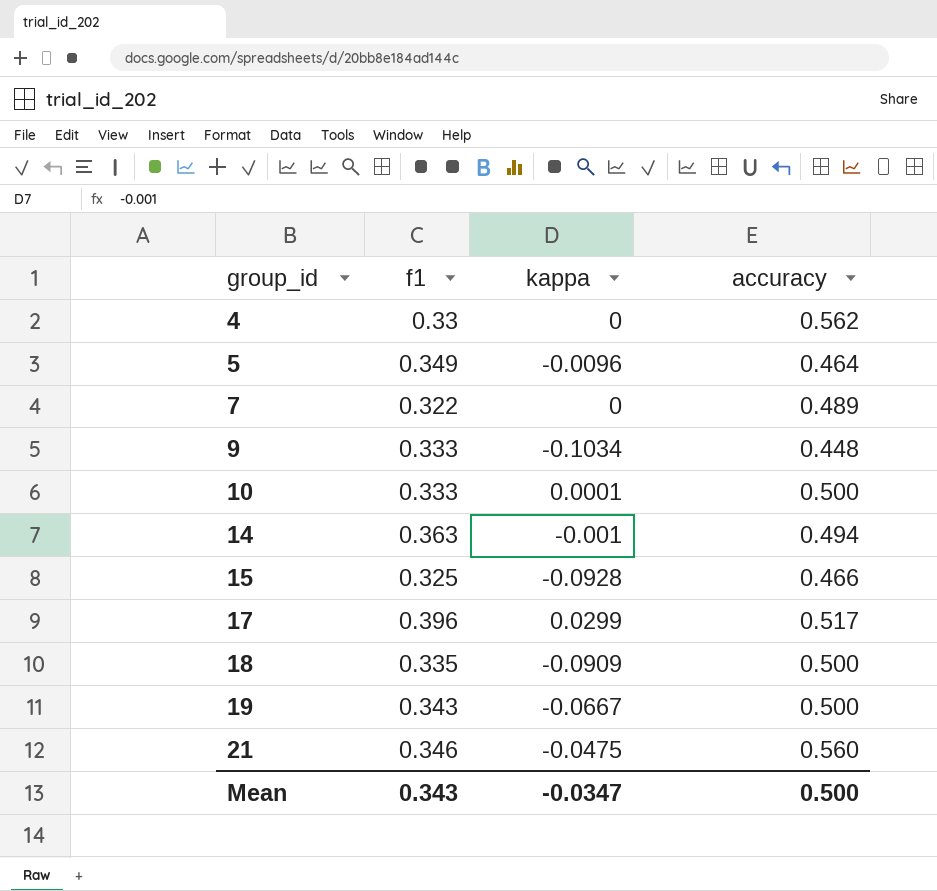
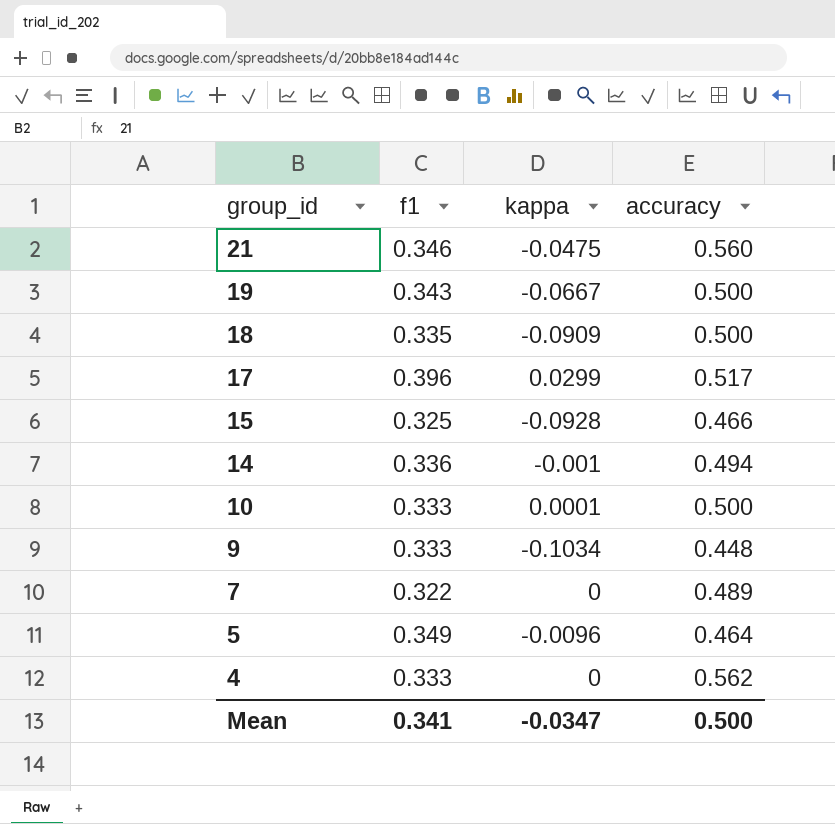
row order: group_id ascending -> group_id descending
14 | f1: 0.363 -> 0.336
4 | f1: 0.33 -> 0.333
Mean | f1: 0.343 -> 0.341

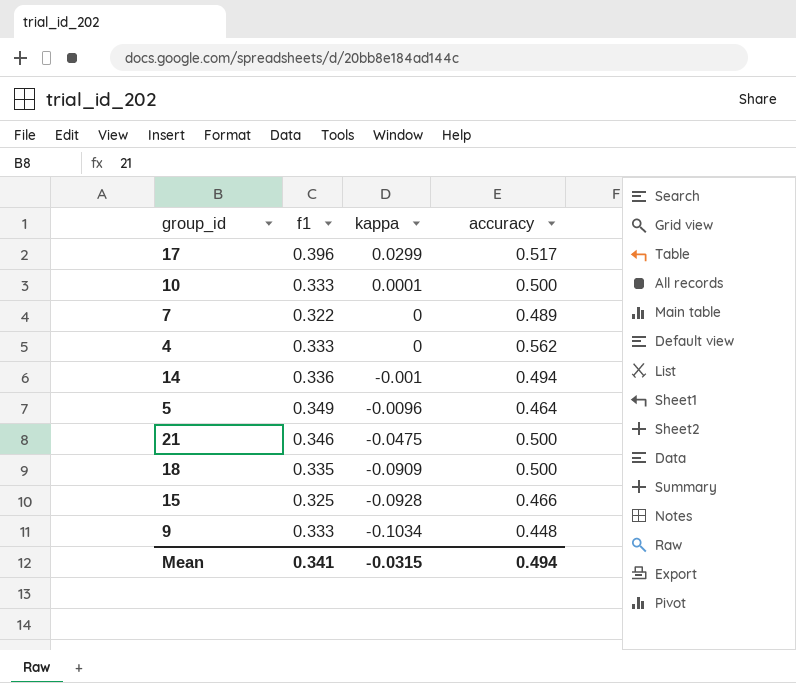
row order: group_id descending -> kappa descending
row 19: 0.343 | -0.0667 | 0.500 -> none
21 | accuracy: 0.560 -> 0.500
Mean | kappa: -0.0347 -> -0.0315
Mean | accuracy: 0.500 -> 0.494

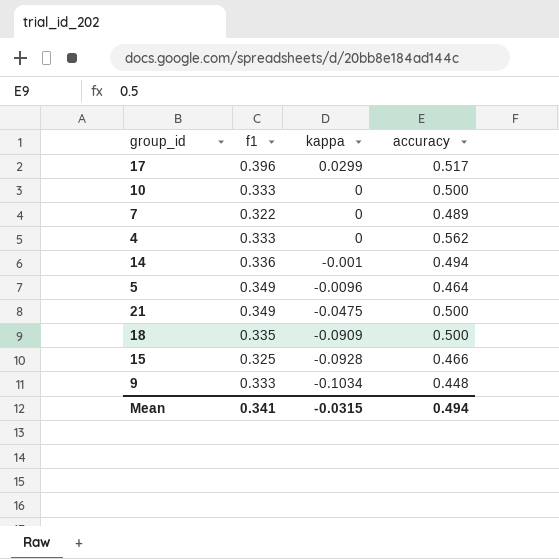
10 | kappa: 0.0001 -> 0
21 | f1: 0.346 -> 0.349

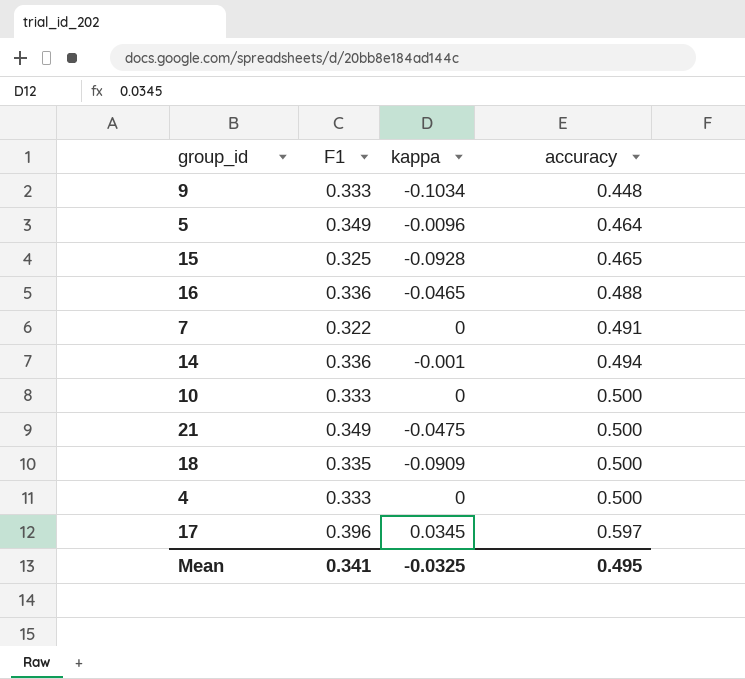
row order: kappa descending -> accuracy ascending
column name: f1 -> F1
15 | accuracy: 0.466 -> 0.465
row 16: none -> 0.336 | -0.0465 | 0.488
7 | accuracy: 0.489 -> 0.491
4 | accuracy: 0.562 -> 0.500
17 | kappa: 0.0299 -> 0.0345
17 | accuracy: 0.517 -> 0.597
Mean | kappa: -0.0315 -> -0.0325
Mean | accuracy: 0.494 -> 0.495

